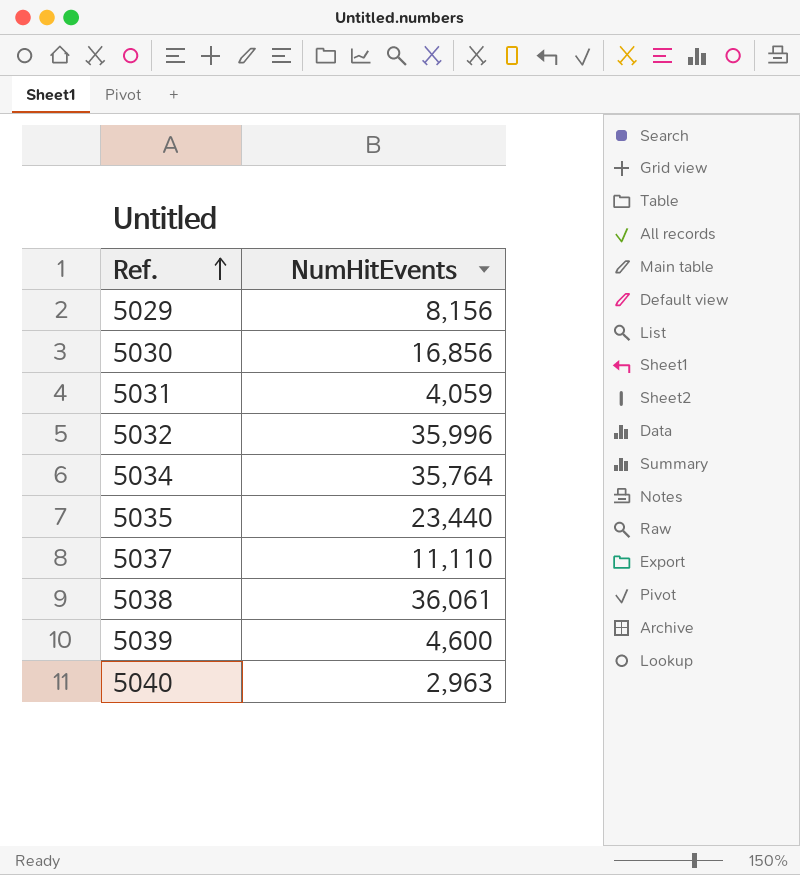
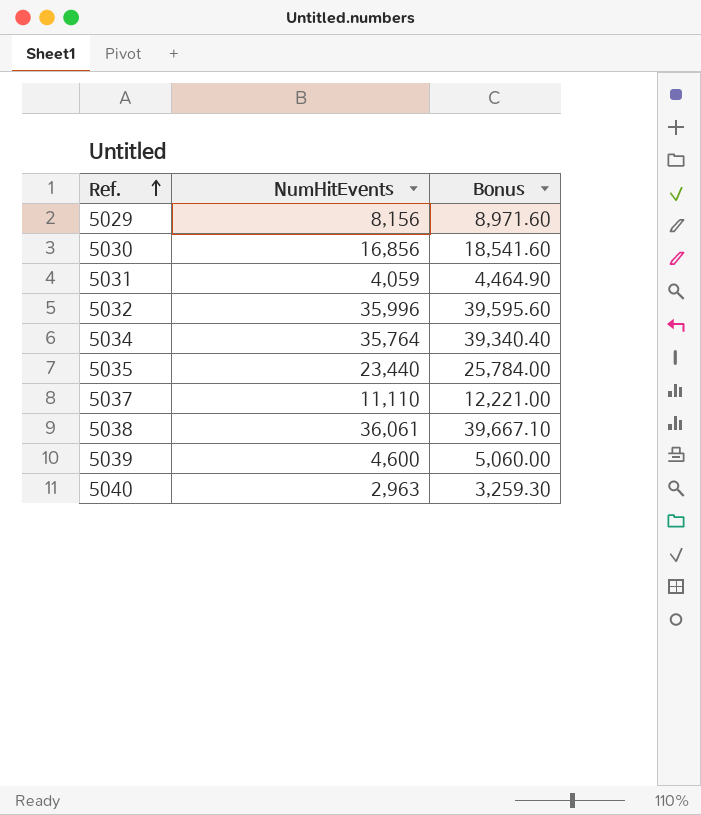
column Bonus | formula: none -> [NumHitEvents] * 1.1

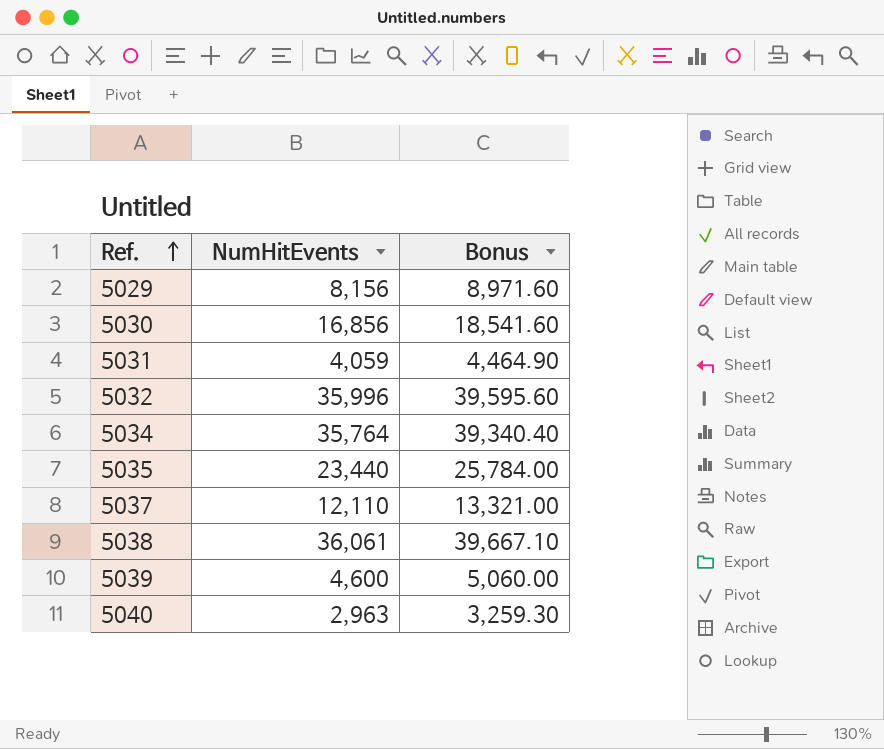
5037 | NumHitEvents: 11,110 -> 12,110
5037 | Bonus: 12,221.00 -> 13,321.00

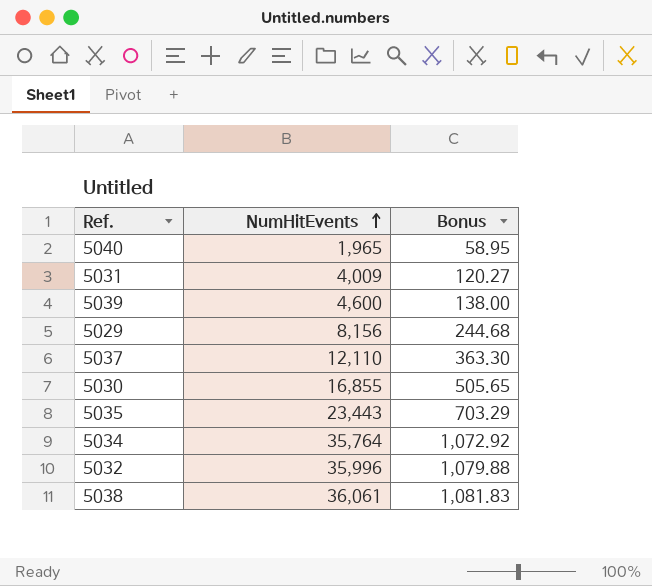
row order: Ref. ascending -> NumHitEvents ascending
column Bonus | formula: [NumHitEvents] * 1.1 -> [NumHitEvents] * 0.03
5040 | NumHitEvents: 2,963 -> 1,965
5031 | NumHitEvents: 4,059 -> 4,009
5030 | NumHitEvents: 16,856 -> 16,855
5035 | NumHitEvents: 23,440 -> 23,443

